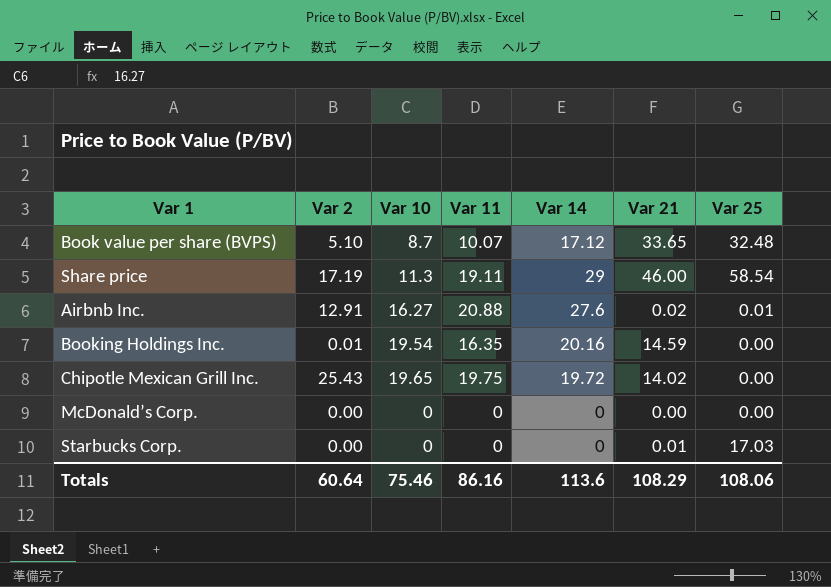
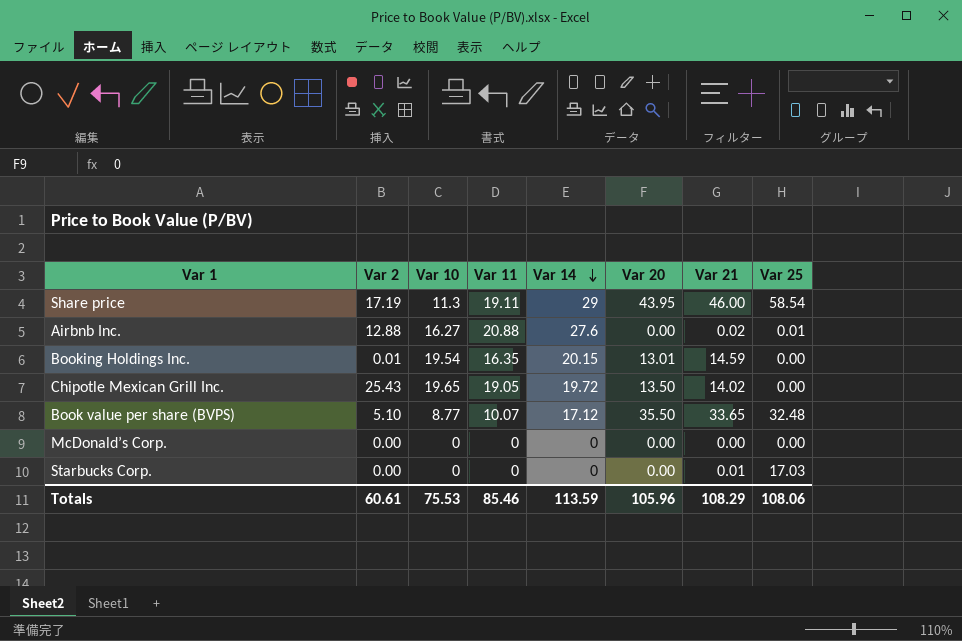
row order: none -> Var 14 descending
column Var 20 | position: none -> 6
Airbnb Inc. | Var 2: 12.91 -> 12.88
Booking Holdings Inc. | Var 14: 20.16 -> 20.15
Chipotle Mexican Grill Inc. | Var 11: 19.75 -> 19.05
Book value per share (BVPS) | Var 10: 8.7 -> 8.77
Totals | Var 2: 60.64 -> 60.61
Totals | Var 10: 75.46 -> 75.53
Totals | Var 11: 86.16 -> 85.46
Totals | Var 14: 113.6 -> 113.59

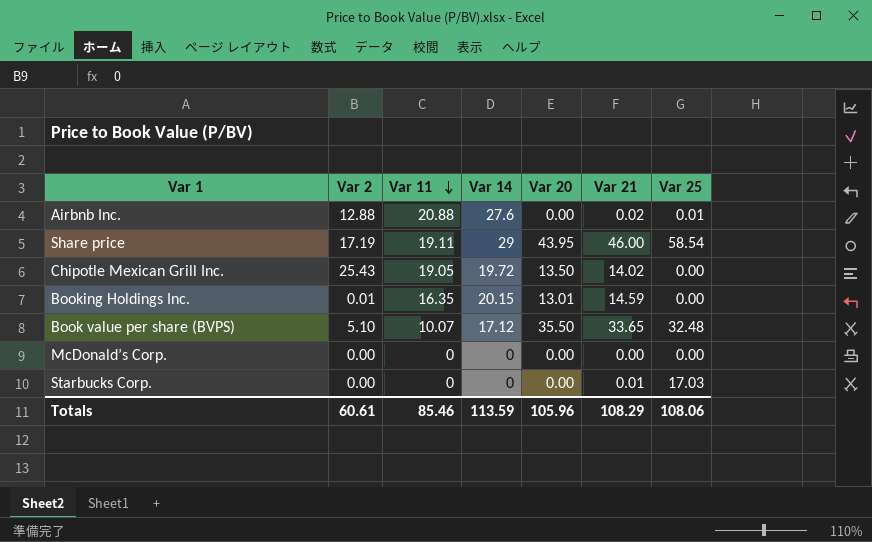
row order: Var 14 descending -> Var 11 descending
column Var 10 | position: 3 -> none

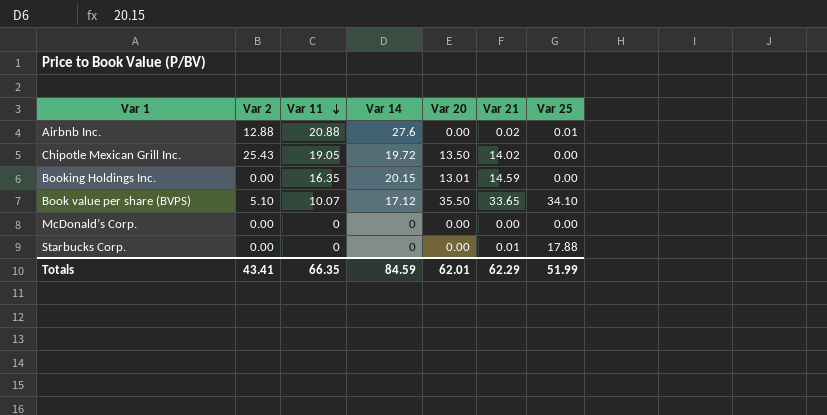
row Share price: 17.19 | 19.11 | 29 | 43.95 | 46.00 | 58.54 -> none
Booking Holdings Inc. | Var 2: 0.01 -> 0.00
Book value per share (BVPS) | Var 25: 32.48 -> 34.10
Starbucks Corp. | Var 25: 17.03 -> 17.88
Totals | Var 2: 60.61 -> 43.41
Totals | Var 11: 85.46 -> 66.35
Totals | Var 14: 113.59 -> 84.59
Totals | Var 20: 105.96 -> 62.01
Totals | Var 21: 108.29 -> 62.29
Totals | Var 25: 108.06 -> 51.99

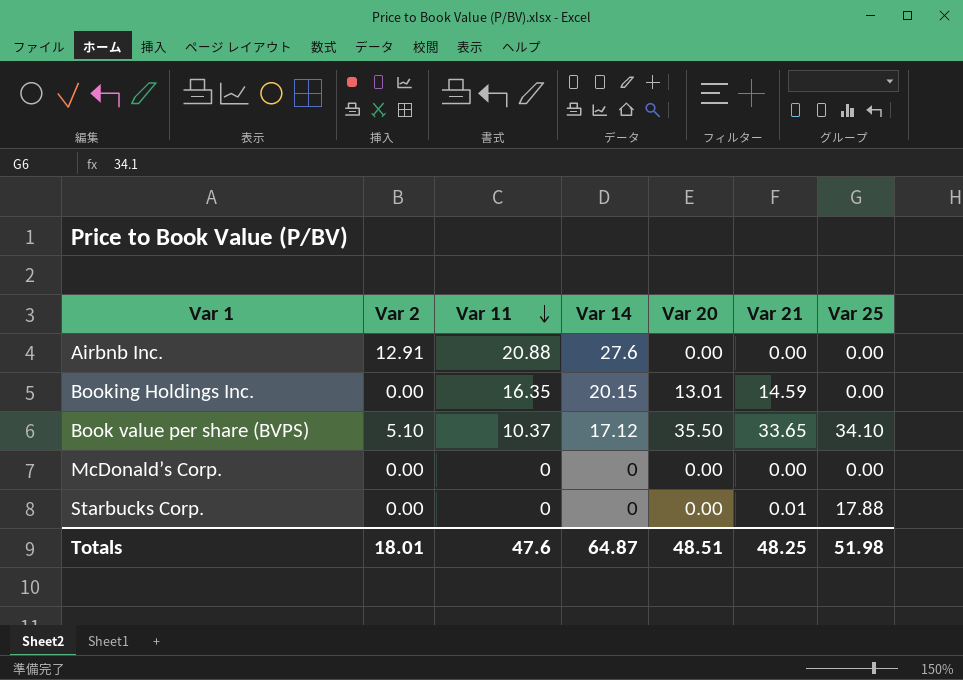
row Chipotle Mexican Grill Inc.: 25.43 | 19.05 | 19.72 | 13.50 | 14.02 | 0.00 -> none
Airbnb Inc. | Var 2: 12.88 -> 12.91
Airbnb Inc. | Var 21: 0.02 -> 0.00
Airbnb Inc. | Var 25: 0.01 -> 0.00
Book value per share (BVPS) | Var 11: 10.07 -> 10.37
Totals | Var 2: 43.41 -> 18.01
Totals | Var 11: 66.35 -> 47.6
Totals | Var 14: 84.59 -> 64.87
Totals | Var 20: 62.01 -> 48.51
Totals | Var 21: 62.29 -> 48.25
Totals | Var 25: 51.99 -> 51.98

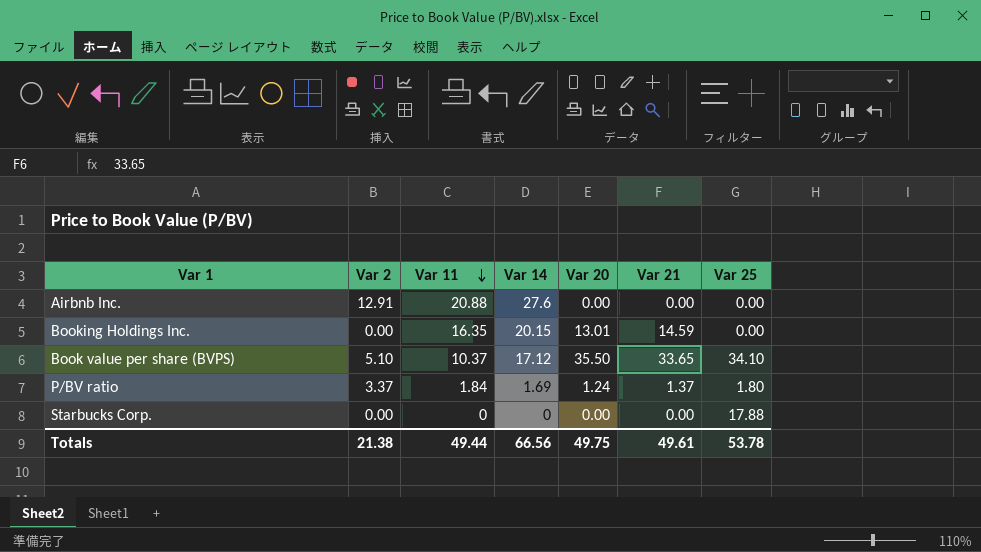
row McDonald’s Corp.: 0.00 | 0 | 0 | 0.00 | 0.00 | 0.00 -> none
row P/BV ratio: none -> 3.37 | 1.84 | 1.69 | 1.24 | 1.37 | 1.80
Starbucks Corp. | Var 21: 0.01 -> 0.00
Totals | Var 2: 18.01 -> 21.38
Totals | Var 11: 47.6 -> 49.44
Totals | Var 14: 64.87 -> 66.56
Totals | Var 20: 48.51 -> 49.75
Totals | Var 21: 48.25 -> 49.61
Totals | Var 25: 51.98 -> 53.78

